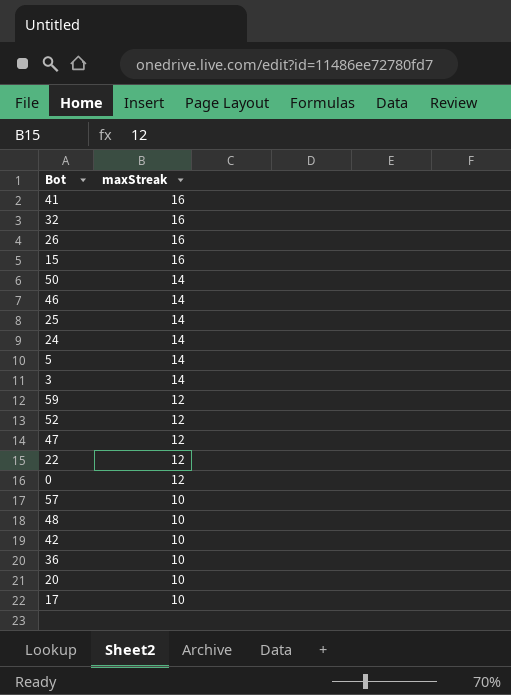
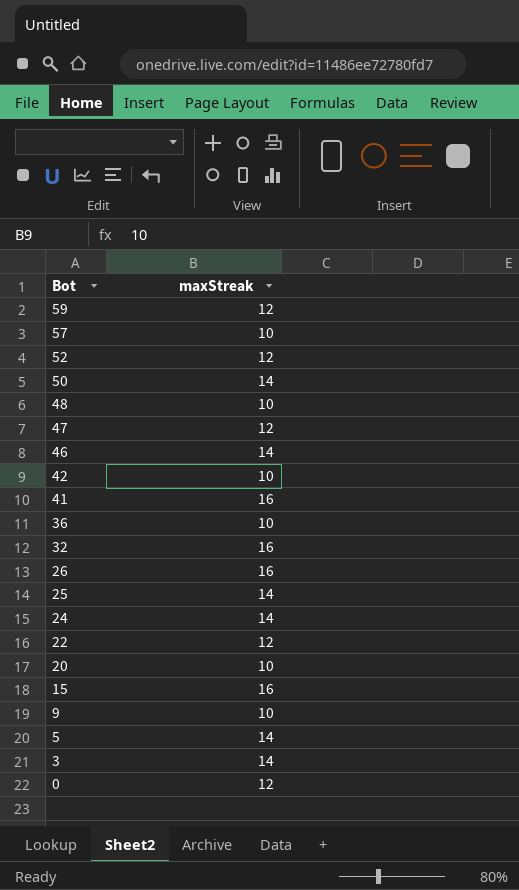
row order: maxStreak descending -> Bot descending
row 17: 10 -> none
row 9: none -> 10

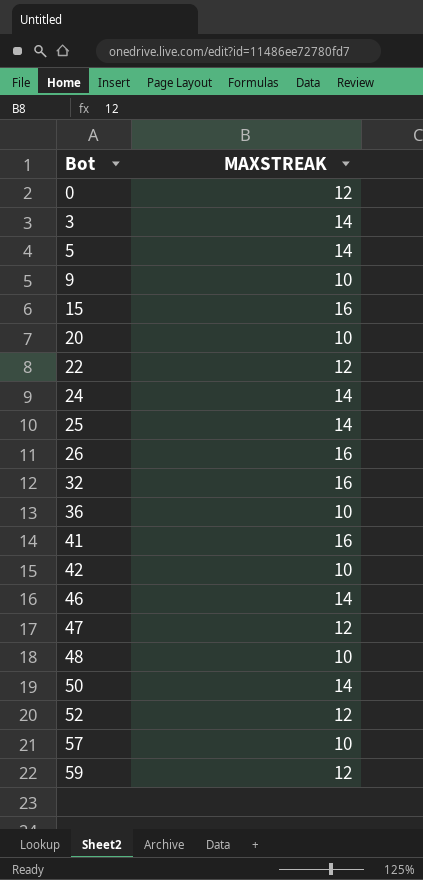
row order: Bot descending -> Bot ascending
column name: maxStreak -> MAXSTREAK

